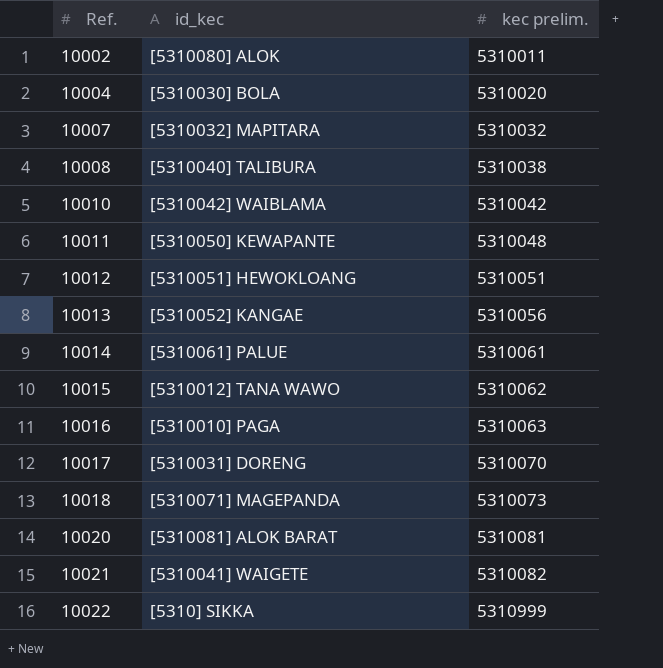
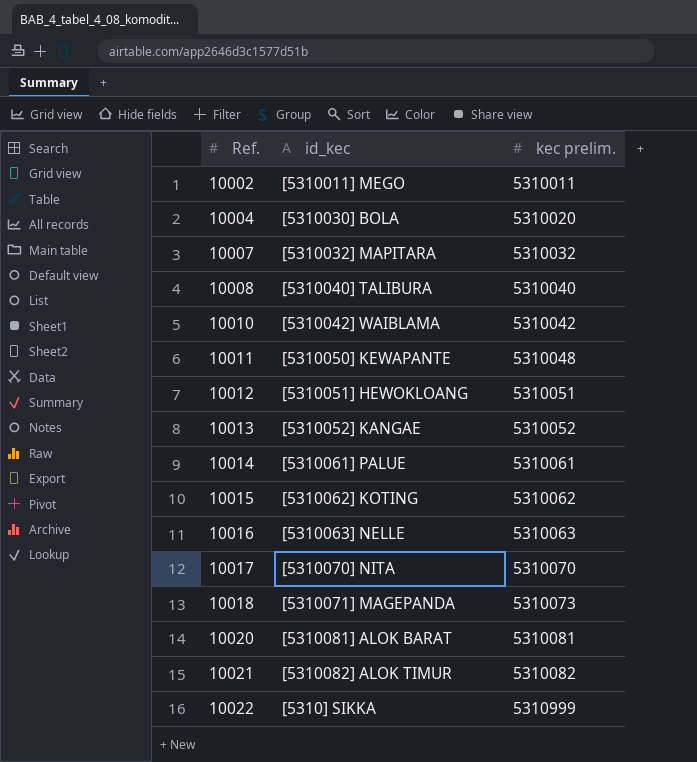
10002 | id_kec: [5310080] ALOK -> [5310011] MEGO
10008 | kec prelim.: 5310038 -> 5310040
10013 | kec prelim.: 5310056 -> 5310052
10015 | id_kec: [5310012] TANA WAWO -> [5310062] KOTING
10016 | id_kec: [5310010] PAGA -> [5310063] NELLE
10017 | id_kec: [5310031] DORENG -> [5310070] NITA
10021 | id_kec: [5310041] WAIGETE -> [5310082] ALOK TIMUR

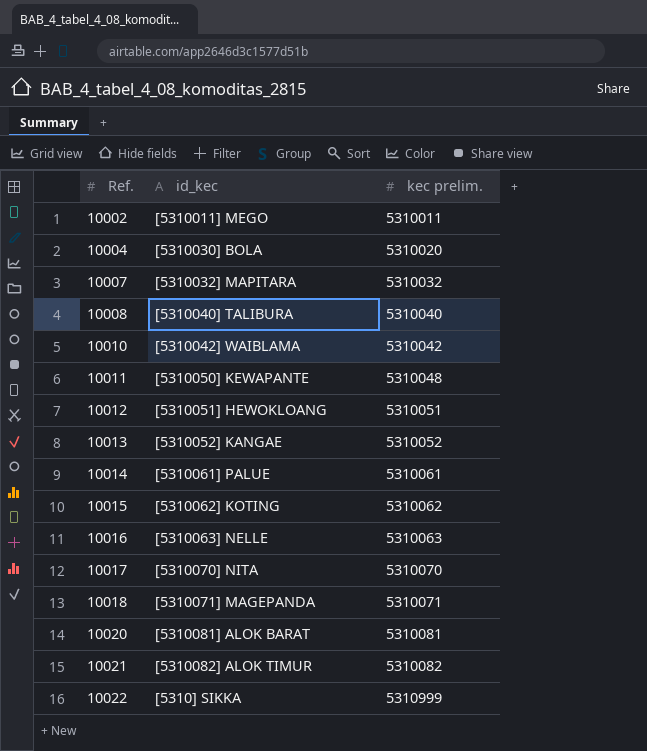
10018 | kec prelim.: 5310073 -> 5310071

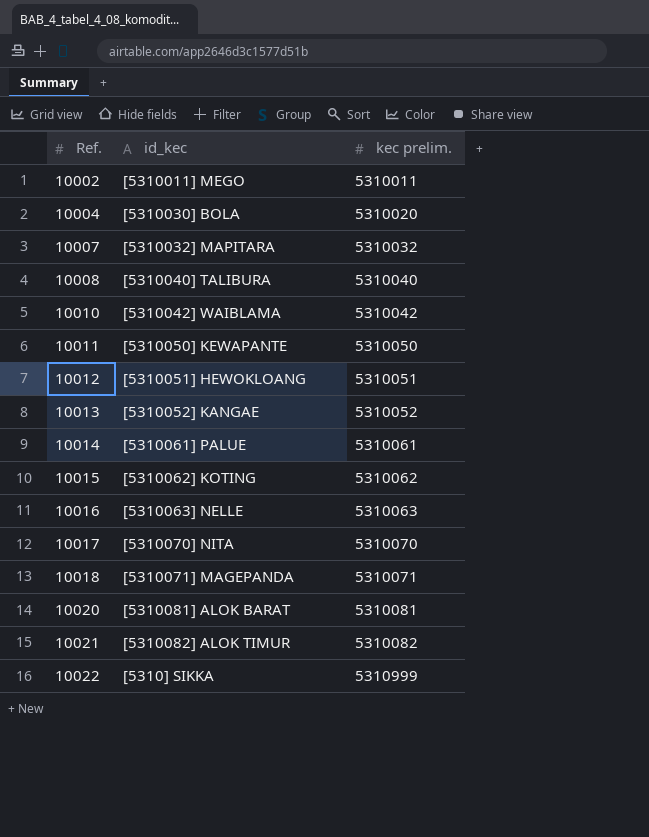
10011 | kec prelim.: 5310048 -> 5310050

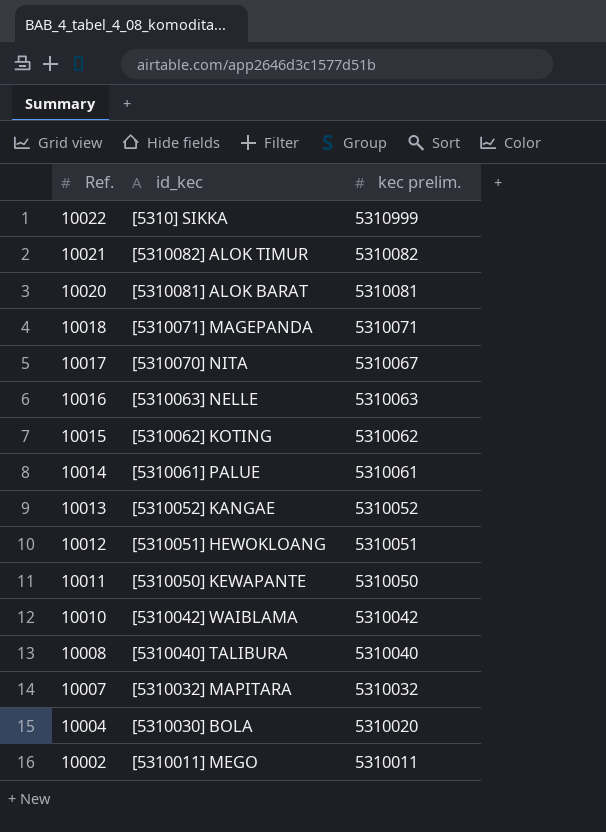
row order: Ref. ascending -> Ref. descending
10017 | kec prelim.: 5310070 -> 5310067

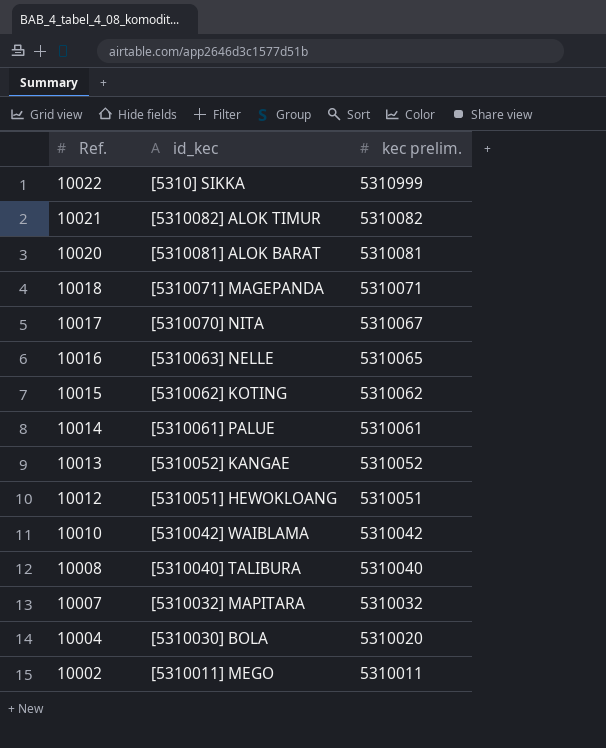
row 10011: [5310050] KEWAPANTE | 5310050 -> none
10016 | kec prelim.: 5310063 -> 5310065

